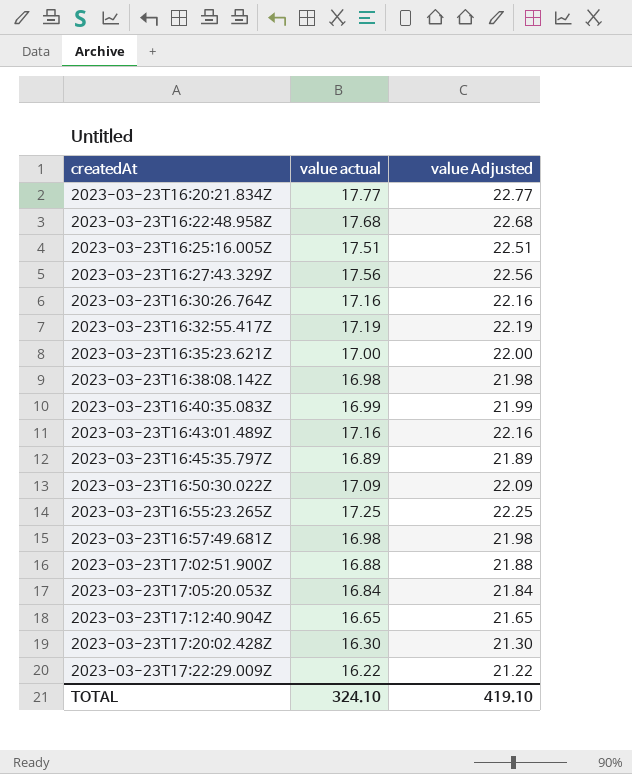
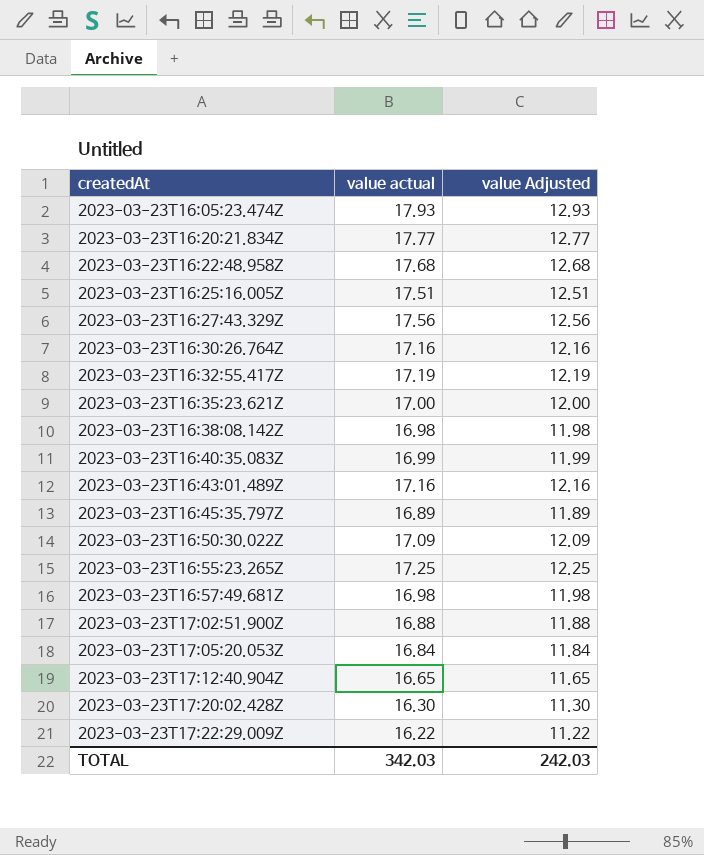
column value Adjusted | formula: [value actual] + 5 -> [value actual] - 5
row 2023-03-23T16:05:23.474Z: none -> 17.93 | 12.93
TOTAL | value actual: 324.10 -> 342.03
TOTAL | value Adjusted: 419.10 -> 242.03

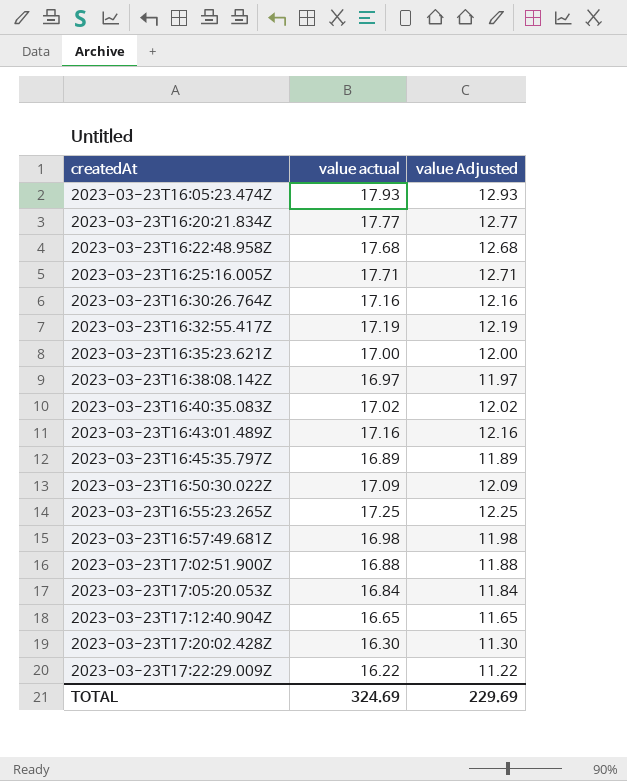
row 2023-03-23T16:27:43.329Z: 17.56 | 12.56 -> none
2023-03-23T16:25:16.005Z | value actual: 17.51 -> 17.71
2023-03-23T16:25:16.005Z | value Adjusted: 12.51 -> 12.71
2023-03-23T16:38:08.142Z | value actual: 16.98 -> 16.97
2023-03-23T16:38:08.142Z | value Adjusted: 11.98 -> 11.97
2023-03-23T16:40:35.083Z | value actual: 16.99 -> 17.02
2023-03-23T16:40:35.083Z | value Adjusted: 11.99 -> 12.02
TOTAL | value actual: 342.03 -> 324.69
TOTAL | value Adjusted: 242.03 -> 229.69

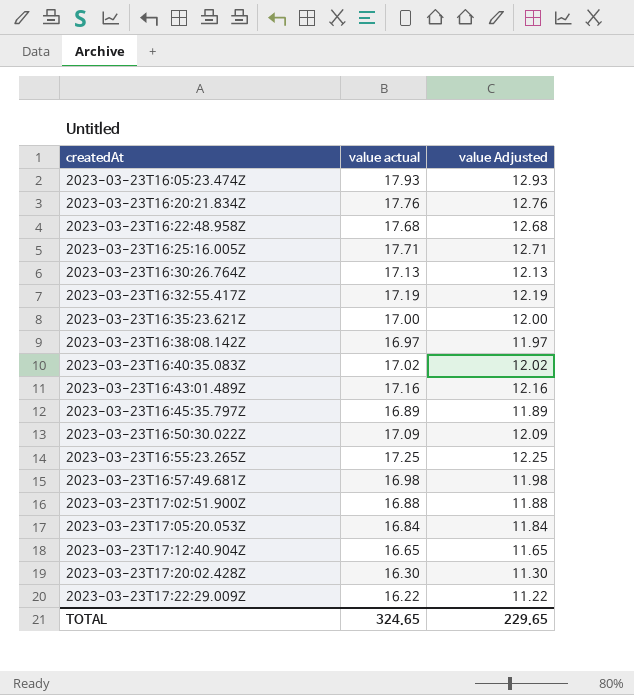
2023-03-23T16:20:21.834Z | value actual: 17.77 -> 17.76
2023-03-23T16:20:21.834Z | value Adjusted: 12.77 -> 12.76
2023-03-23T16:30:26.764Z | value actual: 17.16 -> 17.13
2023-03-23T16:30:26.764Z | value Adjusted: 12.16 -> 12.13
TOTAL | value actual: 324.69 -> 324.65
TOTAL | value Adjusted: 229.69 -> 229.65

